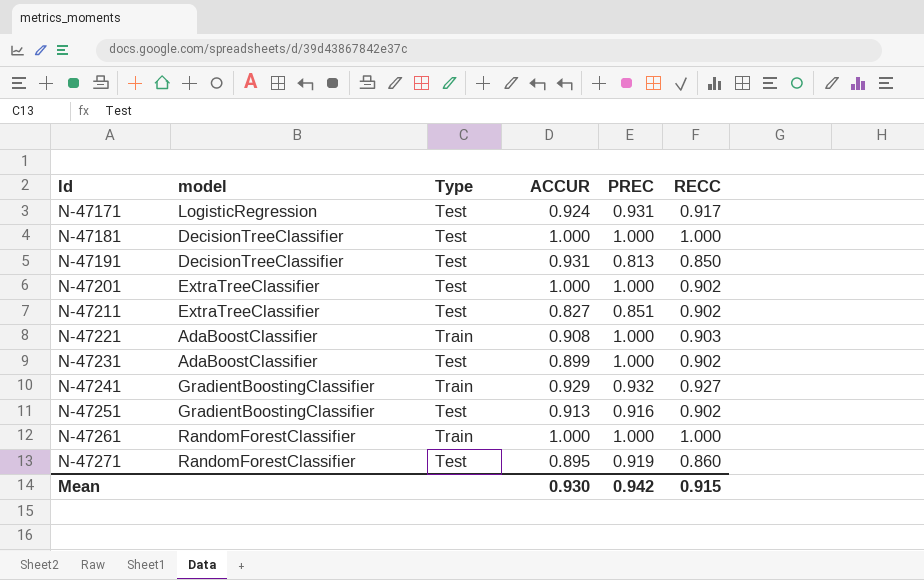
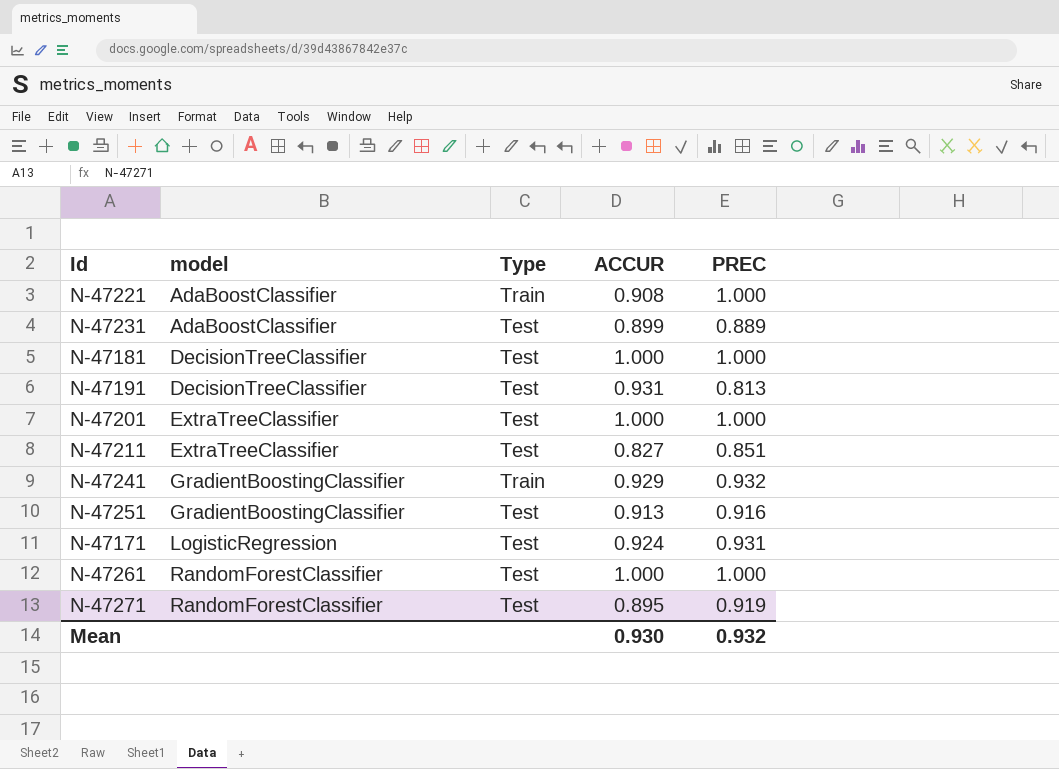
row order: Id ascending -> model ascending
column RECC | position: 6 -> none
N-47231 | PREC: 1.000 -> 0.889
N-47261 | Type: Train -> Test
Mean | PREC: 0.942 -> 0.932

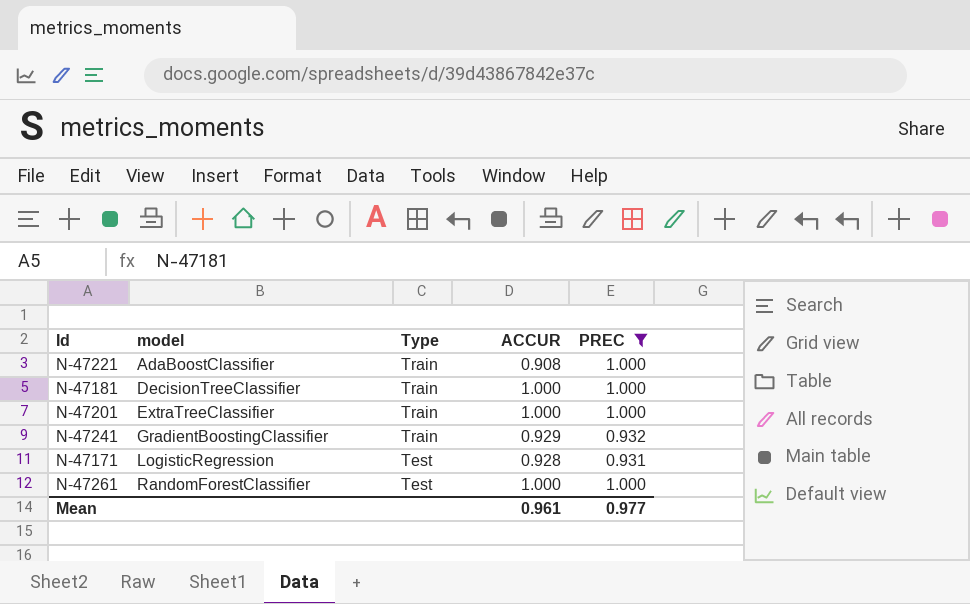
filter: none -> PREC >= 0.931
N-47181 | Type: Test -> Train
N-47201 | Type: Test -> Train
N-47171 | ACCUR: 0.924 -> 0.928
Mean | ACCUR: 0.930 -> 0.961
Mean | PREC: 0.932 -> 0.977

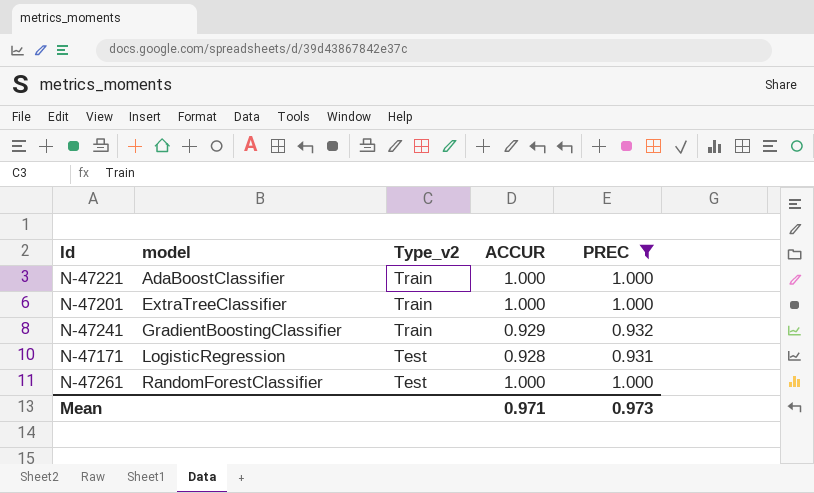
column name: Type -> Type_v2
row N-47181: DecisionTreeClassifier | Train | 1.000 | 1.000 -> none
N-47221 | ACCUR: 0.908 -> 1.000
Mean | ACCUR: 0.961 -> 0.971
Mean | PREC: 0.977 -> 0.973

